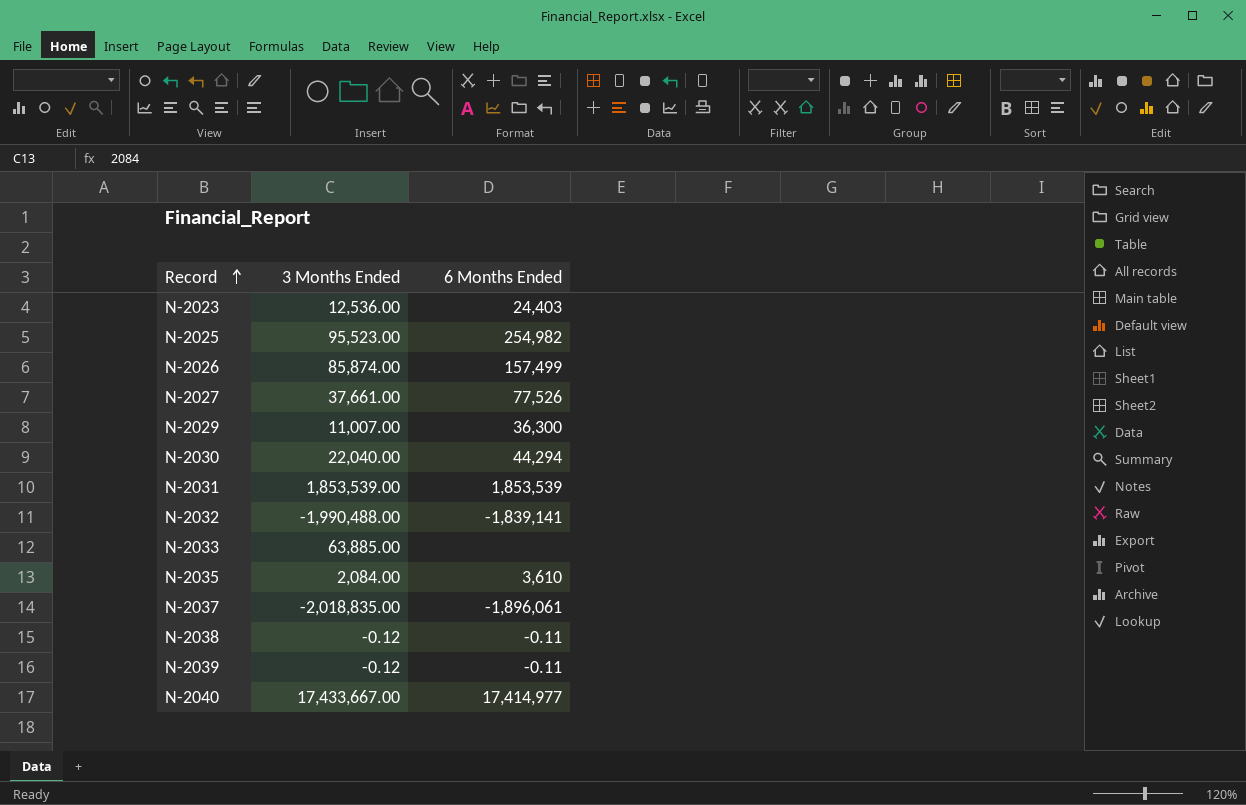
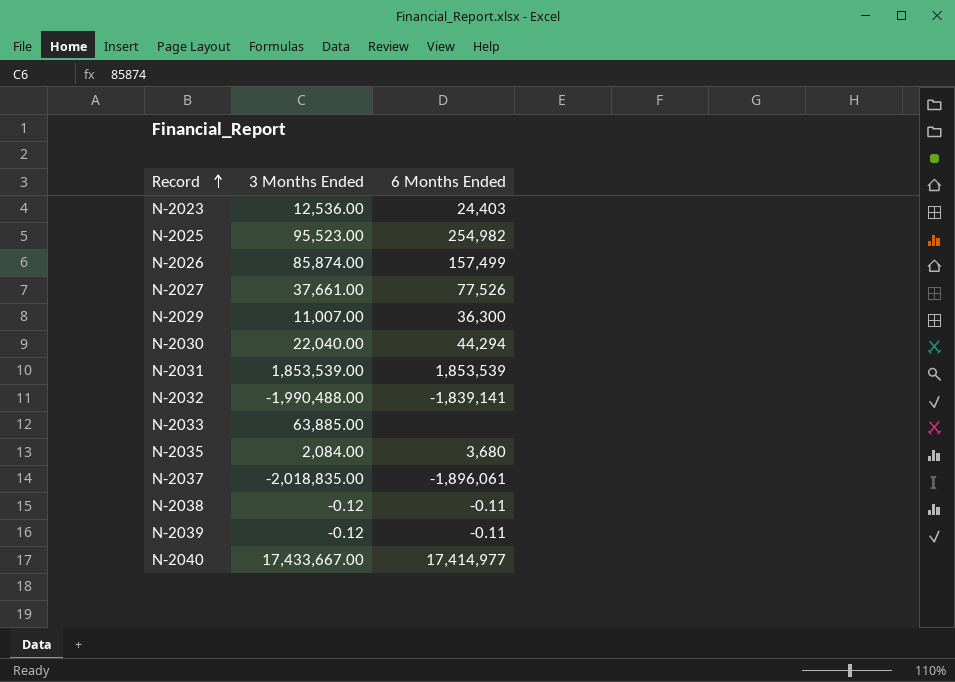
N-2035 | 6 Months Ended: 3,610 -> 3,680

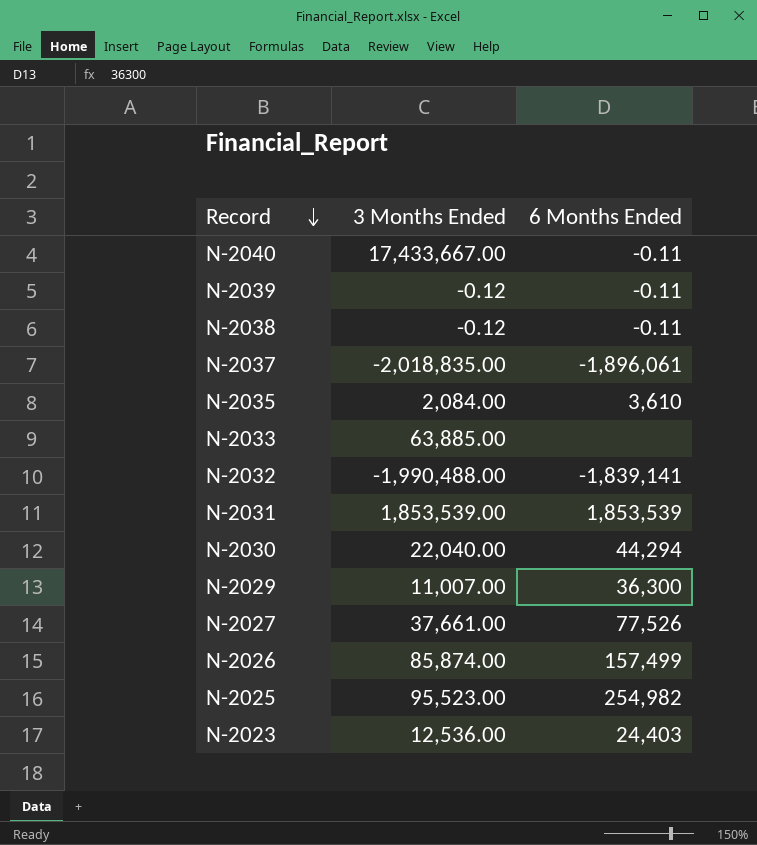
row order: Record ascending -> Record descending
N-2040 | 6 Months Ended: 17,414,977 -> -0.11
N-2035 | 6 Months Ended: 3,680 -> 3,610

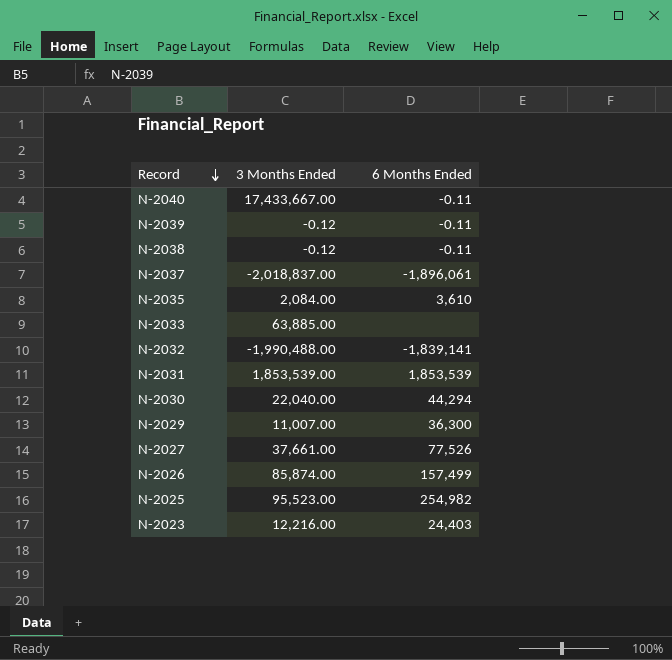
N-2037 | 3 Months Ended: -2,018,835.00 -> -2,018,837.00
N-2023 | 3 Months Ended: 12,536.00 -> 12,216.00

